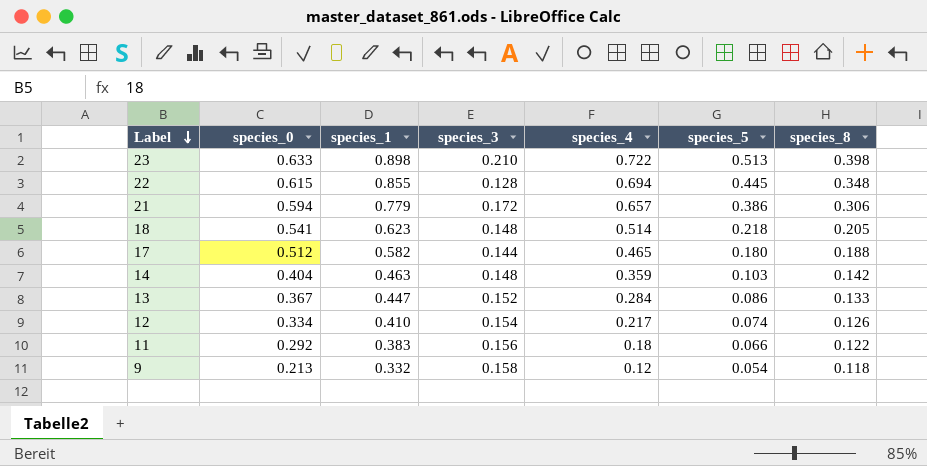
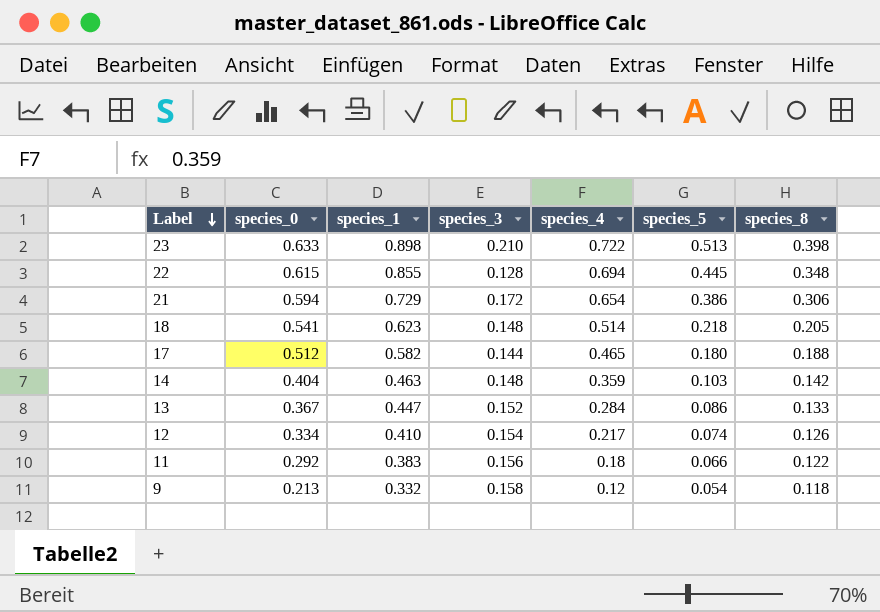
21 | species_1: 0.779 -> 0.729
21 | species_4: 0.657 -> 0.654

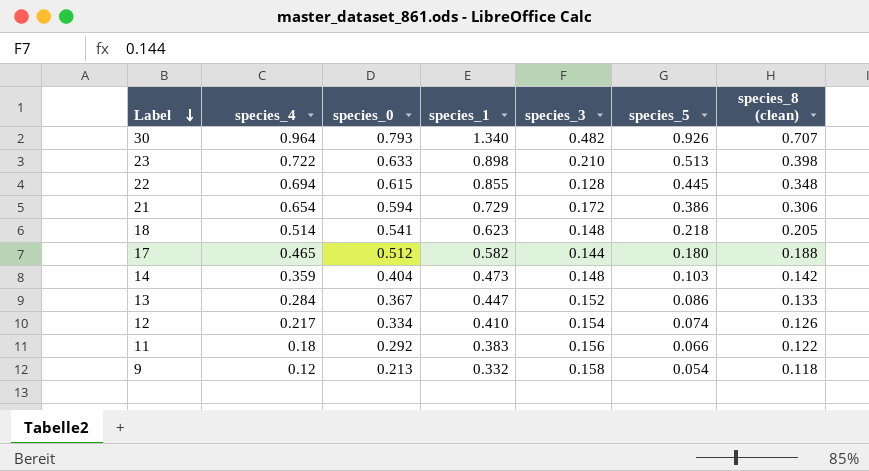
column species_4 | position: 5 -> 2
column name: species_8 -> species_8 (clean)
row 30: none -> 0.964 | 0.793 | 1.340 | 0.482 | 0.926 | 0.707
14 | species_1: 0.463 -> 0.473

